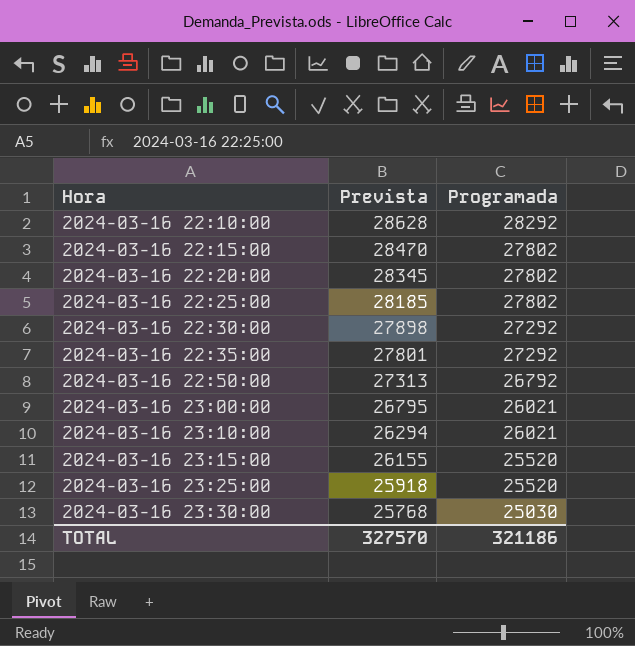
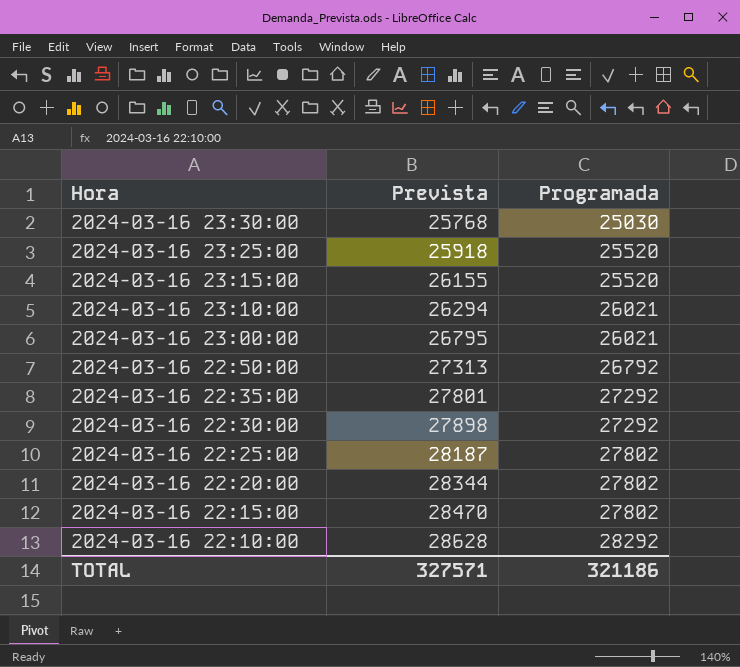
row order: Hora ascending -> Hora descending
2024-03-16 22:25:00 | Prevista: 28185 -> 28187
2024-03-16 22:20:00 | Prevista: 28345 -> 28344
TOTAL | Prevista: 327570 -> 327571

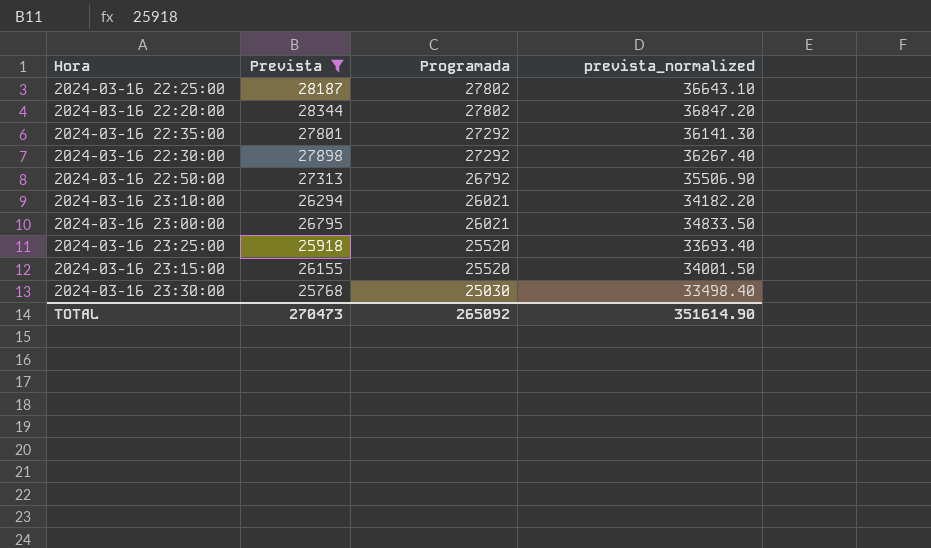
filter: none -> Prevista <= 28344
row order: Hora descending -> Programada descending
column prevista_normalized | formula: none -> [Prevista] * 1.3
TOTAL | Prevista: 327571 -> 270473
TOTAL | Programada: 321186 -> 265092

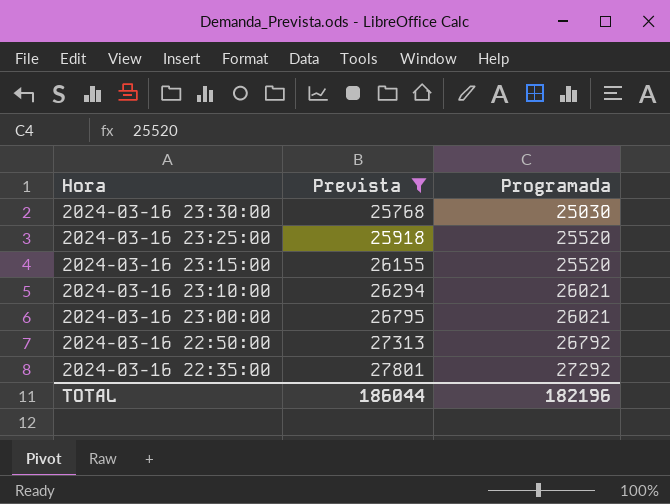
row order: Programada descending -> Hora descending
column prevista_normalized | formula: [Prevista] * 1.3 -> none
row 2024-03-16 22:25:00: 28187 | 27802 | 36643.10 -> none
row 2024-03-16 22:20:00: 28344 | 27802 | 36847.20 -> none
row 2024-03-16 22:30:00: 27898 | 27292 | 36267.40 -> none
TOTAL | Prevista: 270473 -> 186044
TOTAL | Programada: 265092 -> 182196

